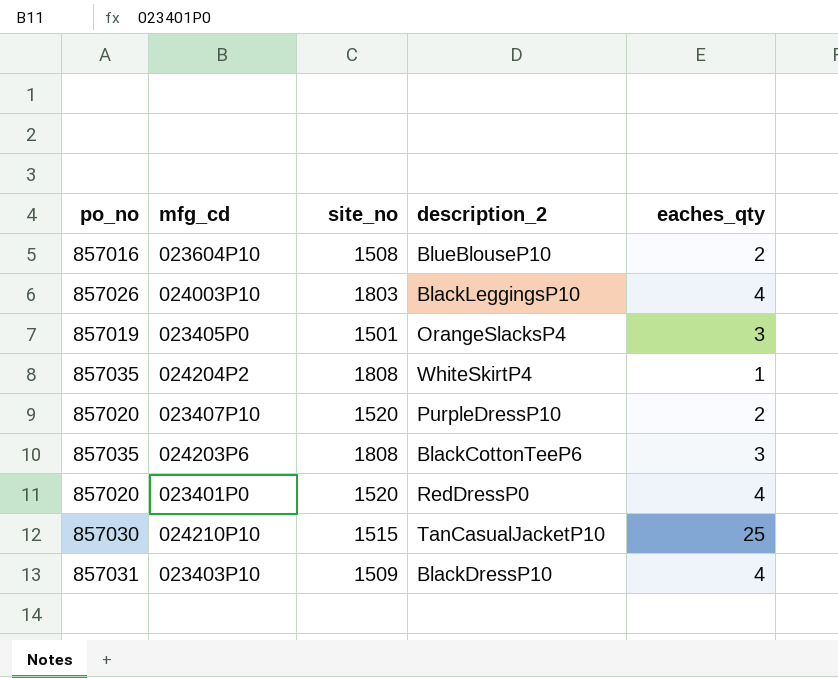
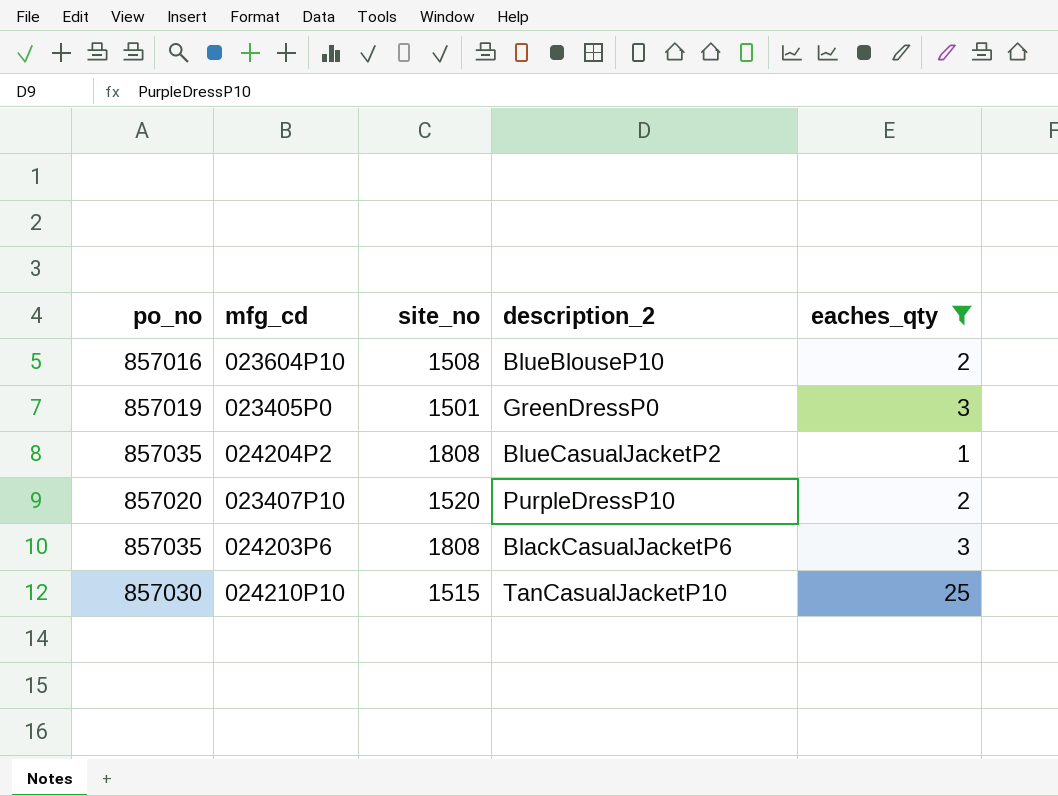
filter: none -> eaches_qty != 4
023405P0 | description_2: OrangeSlacksP4 -> GreenDressP0
024204P2 | description_2: WhiteSkirtP4 -> BlueCasualJacketP2
024203P6 | description_2: BlackCottonTeeP6 -> BlackCasualJacketP6

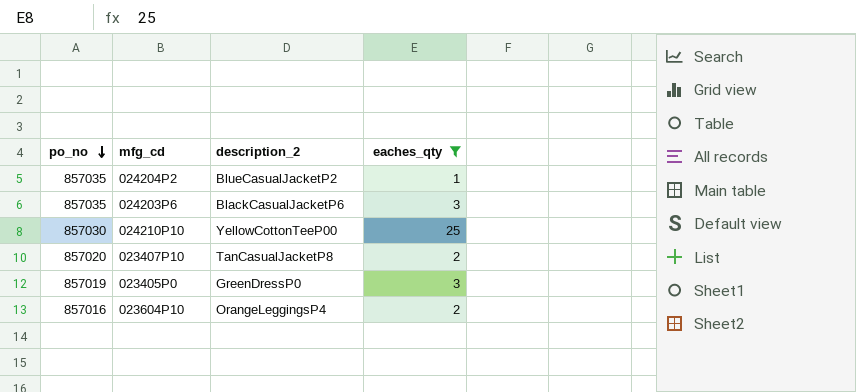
row order: none -> po_no descending
column site_no | position: 3 -> none
024210P10 | description_2: TanCasualJacketP10 -> YellowCottonTeeP00
023407P10 | description_2: PurpleDressP10 -> TanCasualJacketP8
023604P10 | description_2: BlueBlouseP10 -> OrangeLeggingsP4

